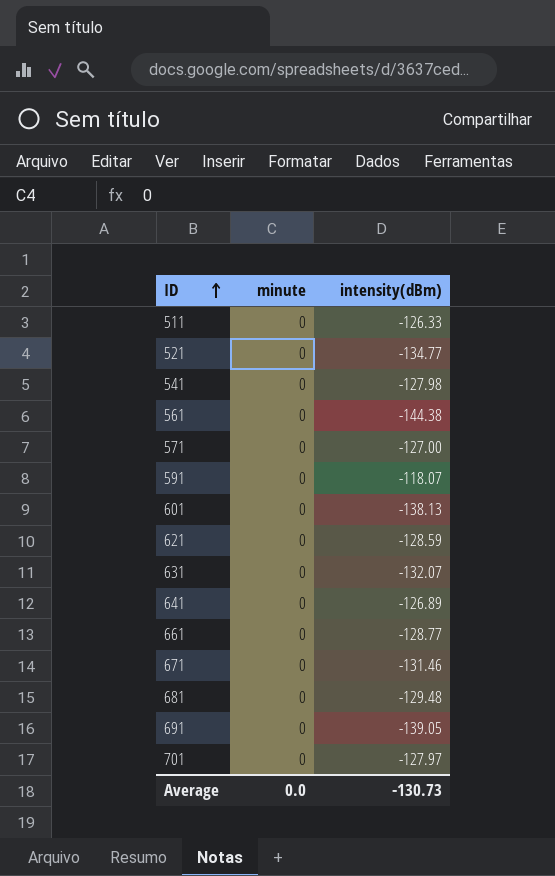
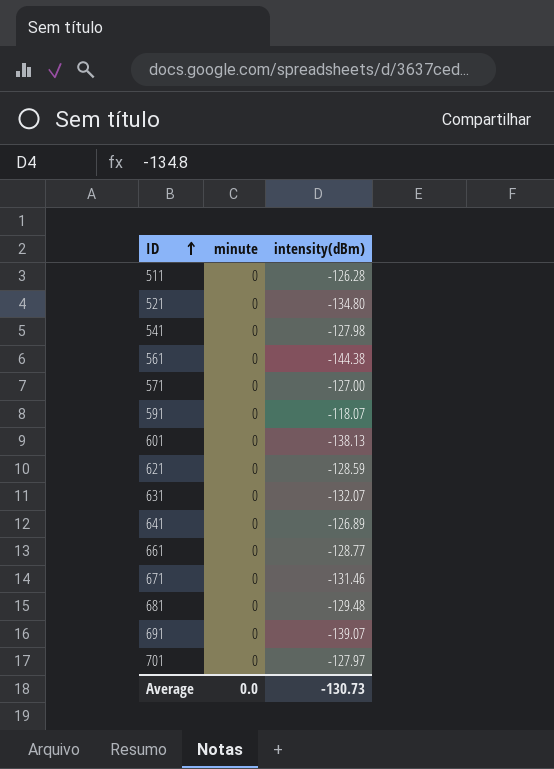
511 | intensity(dBm): -126.33 -> -126.28
521 | intensity(dBm): -134.77 -> -134.80
691 | intensity(dBm): -139.05 -> -139.07

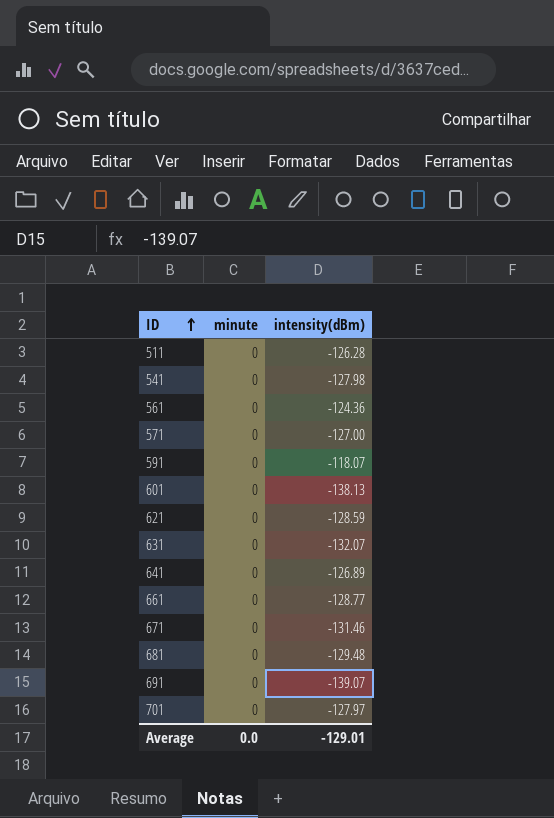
row 521: 0 | -134.80 -> none
561 | intensity(dBm): -144.38 -> -124.36
Average | intensity(dBm): -130.73 -> -129.01

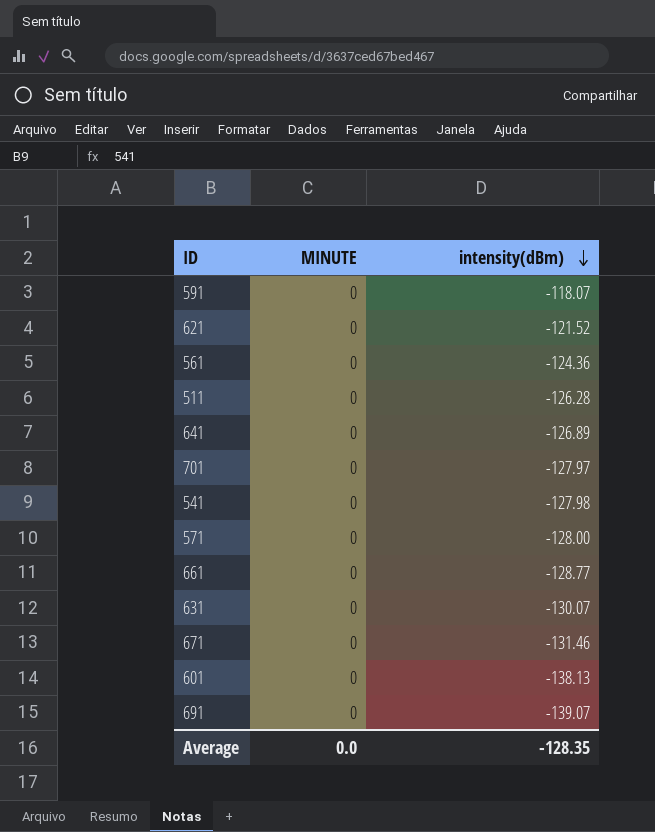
row order: ID ascending -> intensity(dBm) descending
column name: minute -> MINUTE
row 681: 0 | -129.48 -> none
621 | intensity(dBm): -128.59 -> -121.52
571 | intensity(dBm): -127.00 -> -128.00
631 | intensity(dBm): -132.07 -> -130.07
Average | intensity(dBm): -129.01 -> -128.35

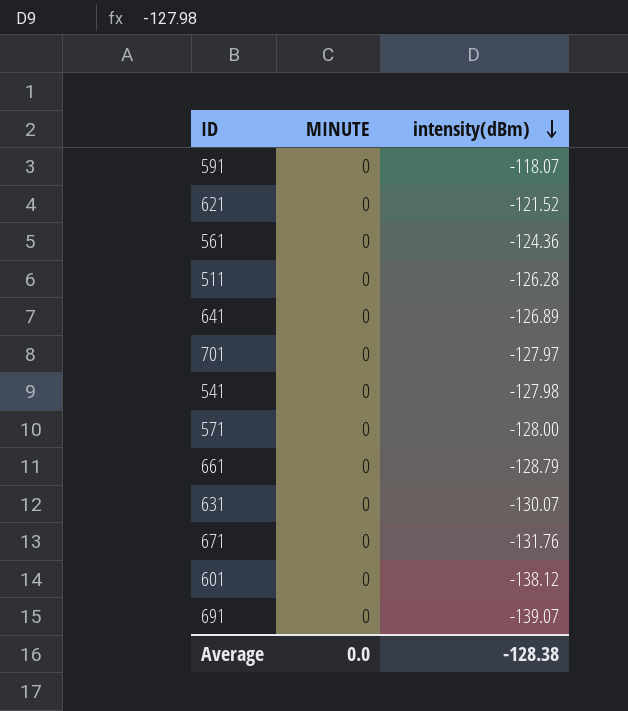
661 | intensity(dBm): -128.77 -> -128.79
671 | intensity(dBm): -131.46 -> -131.76
601 | intensity(dBm): -138.13 -> -138.12
Average | intensity(dBm): -128.35 -> -128.38

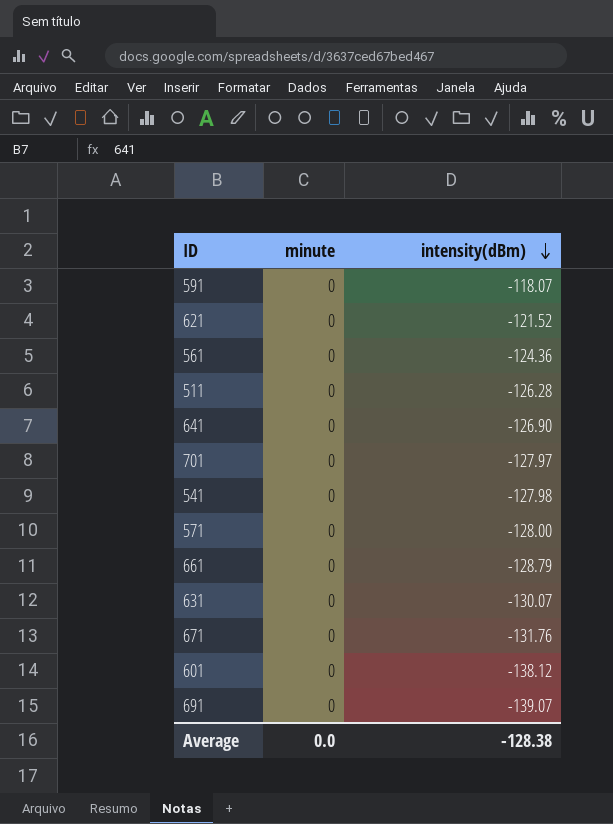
column name: MINUTE -> minute
641 | intensity(dBm): -126.89 -> -126.90

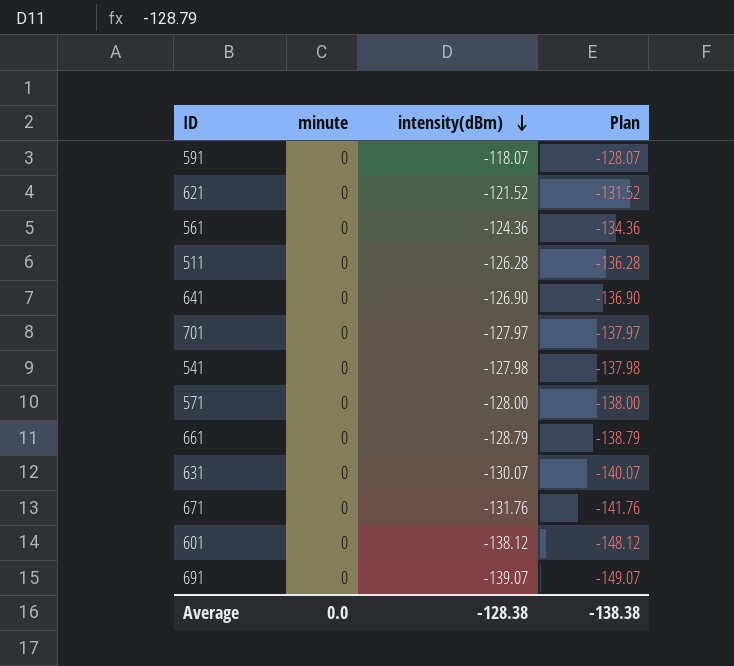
column Plan | formula: none -> [intensity(dBm)] - 10

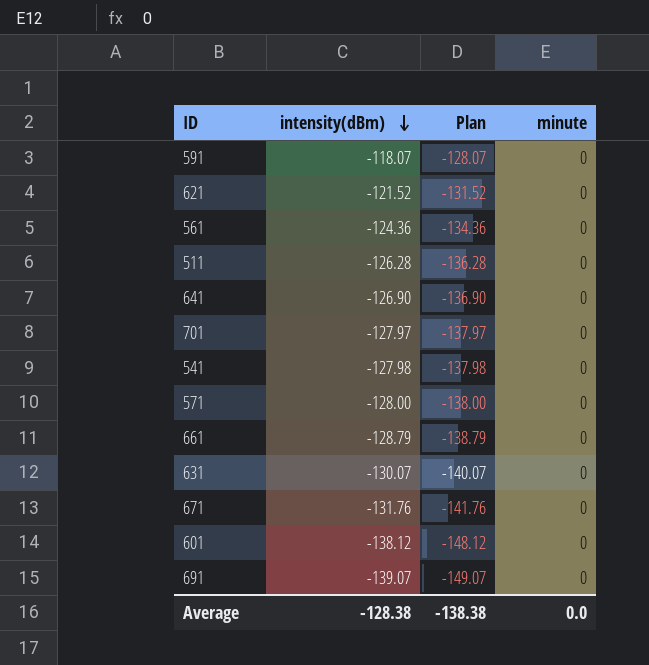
column minute | position: 2 -> 4

